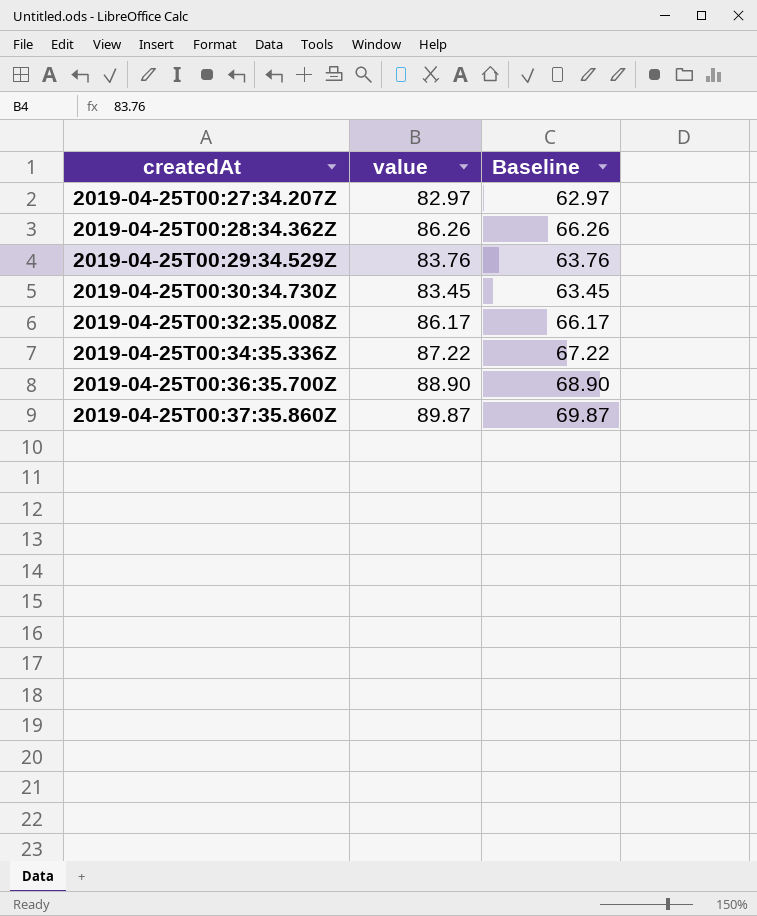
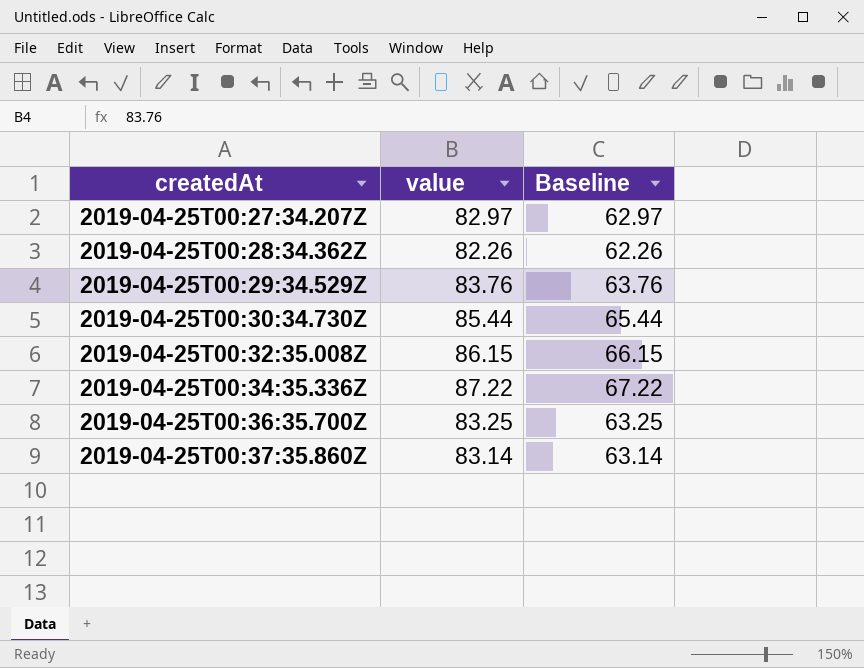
2019-04-25T00:28:34.362Z | value: 86.26 -> 82.26
2019-04-25T00:28:34.362Z | Baseline: 66.26 -> 62.26
2019-04-25T00:30:34.730Z | value: 83.45 -> 85.44
2019-04-25T00:30:34.730Z | Baseline: 63.45 -> 65.44
2019-04-25T00:32:35.008Z | value: 86.17 -> 86.15
2019-04-25T00:32:35.008Z | Baseline: 66.17 -> 66.15
2019-04-25T00:36:35.700Z | value: 88.90 -> 83.25
2019-04-25T00:36:35.700Z | Baseline: 68.90 -> 63.25
2019-04-25T00:37:35.860Z | value: 89.87 -> 83.14
2019-04-25T00:37:35.860Z | Baseline: 69.87 -> 63.14

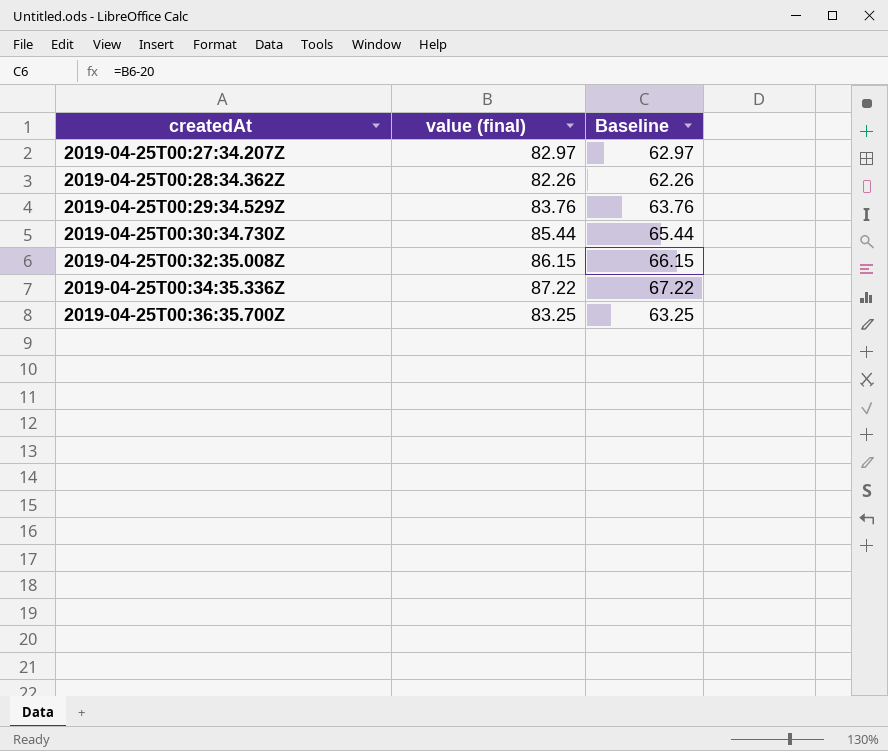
column name: value -> value (final)
row 2019-04-25T00:37:35.860Z: 83.14 | 63.14 -> none

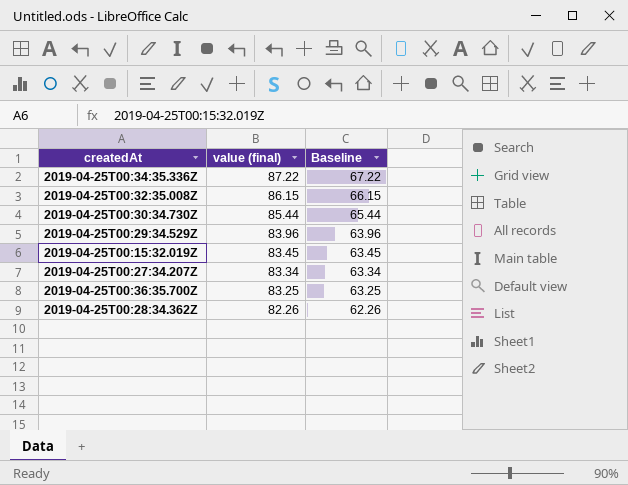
row order: createdAt ascending -> value (final) descending
2019-04-25T00:29:34.529Z | value (final): 83.76 -> 83.96
2019-04-25T00:29:34.529Z | Baseline: 63.76 -> 63.96
row 2019-04-25T00:15:32.019Z: none -> 83.45 | 63.45
2019-04-25T00:27:34.207Z | value (final): 82.97 -> 83.34
2019-04-25T00:27:34.207Z | Baseline: 62.97 -> 63.34

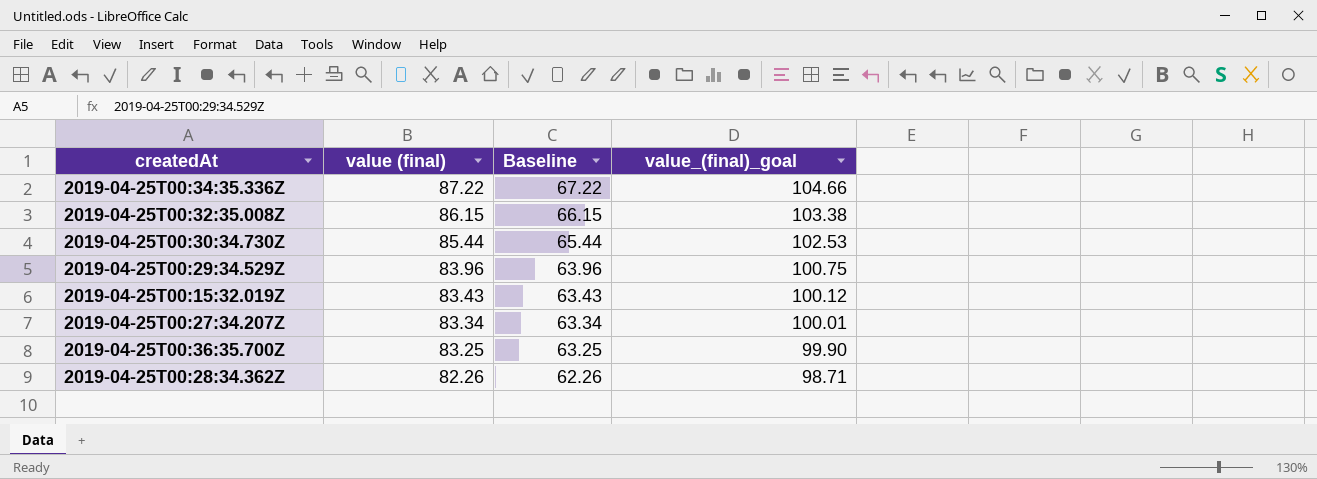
column value_(final)_goal | formula: none -> [value (final)] * 1.2
2019-04-25T00:15:32.019Z | value (final): 83.45 -> 83.43
2019-04-25T00:15:32.019Z | Baseline: 63.45 -> 63.43

